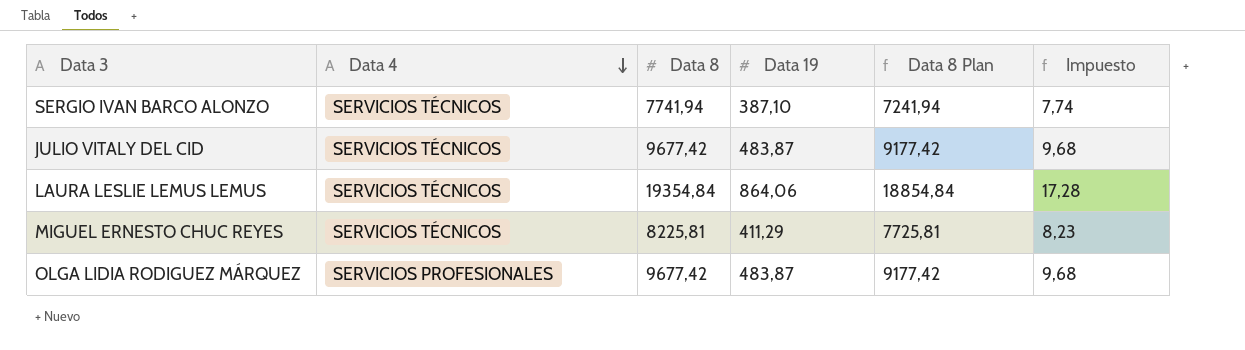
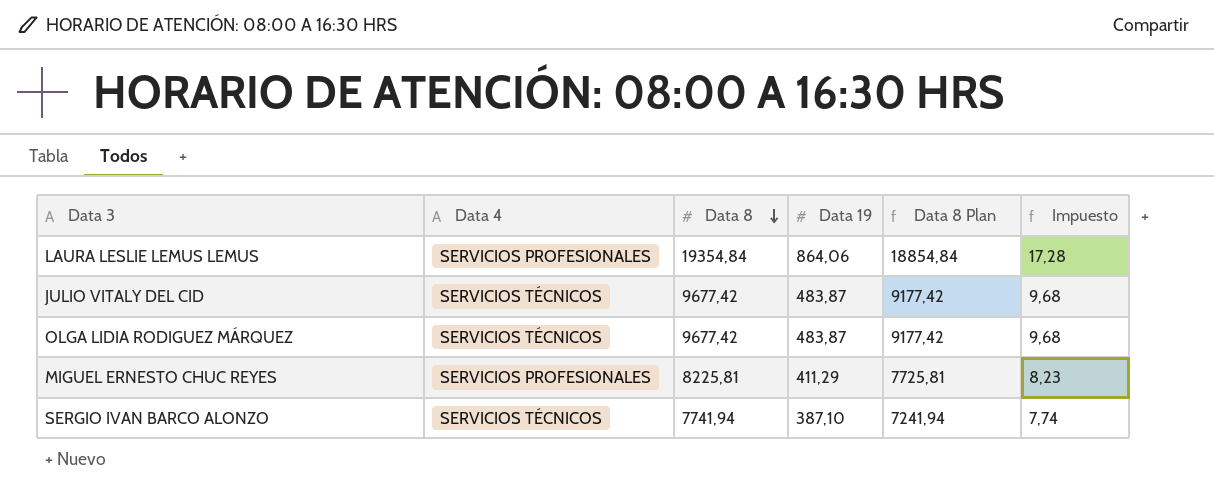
row order: Data 4 descending -> Data 8 descending
LAURA LESLIE LEMUS LEMUS | Data 4: SERVICIOS TÉCNICOS -> SERVICIOS PROFESIONALES
OLGA LIDIA RODIGUEZ MÁRQUEZ | Data 4: SERVICIOS PROFESIONALES -> SERVICIOS TÉCNICOS
MIGUEL ERNESTO CHUC REYES | Data 4: SERVICIOS TÉCNICOS -> SERVICIOS PROFESIONALES

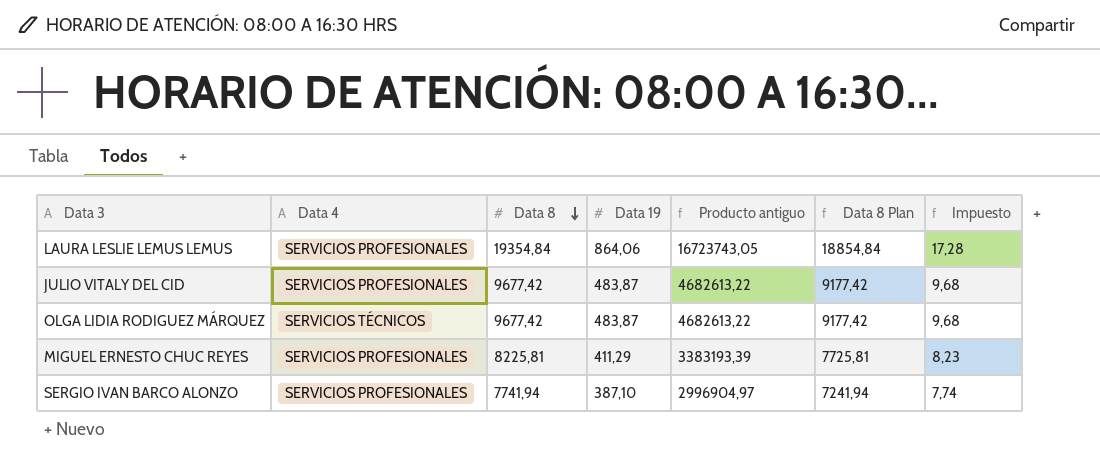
column Producto antiguo | formula: none -> [Data 8] * [Data 19]
JULIO VITALY DEL CID | Data 4: SERVICIOS TÉCNICOS -> SERVICIOS PROFESIONALES
SERGIO IVAN BARCO ALONZO | Data 4: SERVICIOS TÉCNICOS -> SERVICIOS PROFESIONALES

